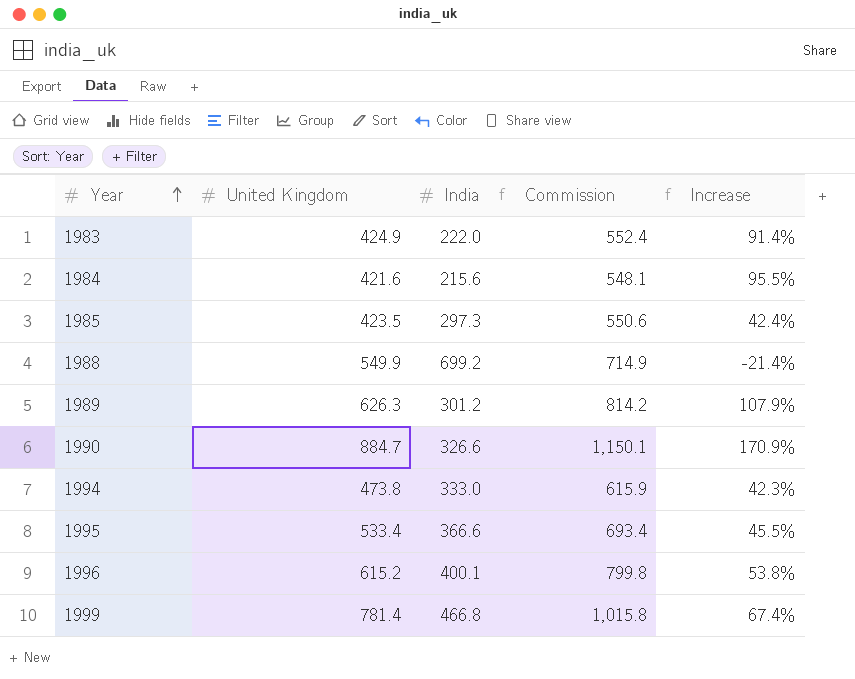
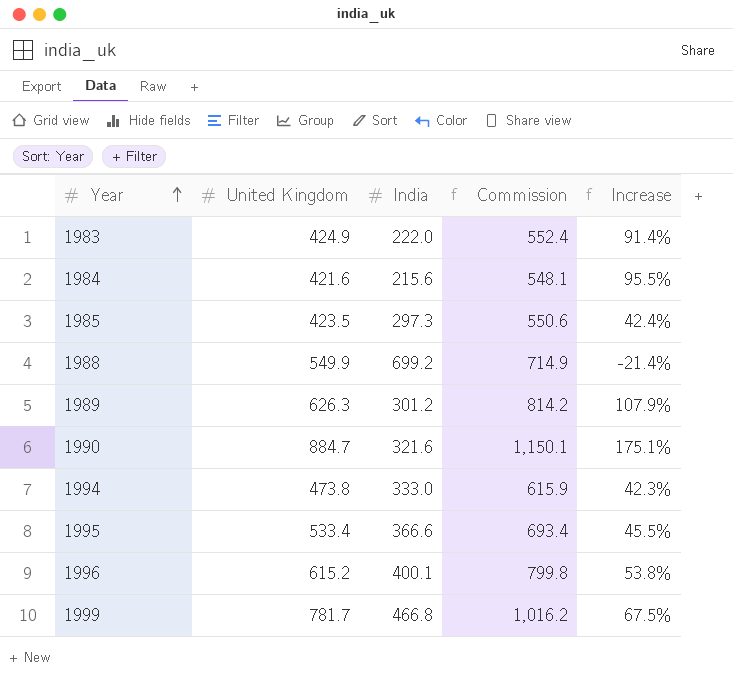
1990 | India: 326.6 -> 321.6
1990 | Increase: 170.9% -> 175.1%
1999 | United Kingdom: 781.4 -> 781.7
1999 | Commission: 1,015.8 -> 1,016.2
1999 | Increase: 67.4% -> 67.5%

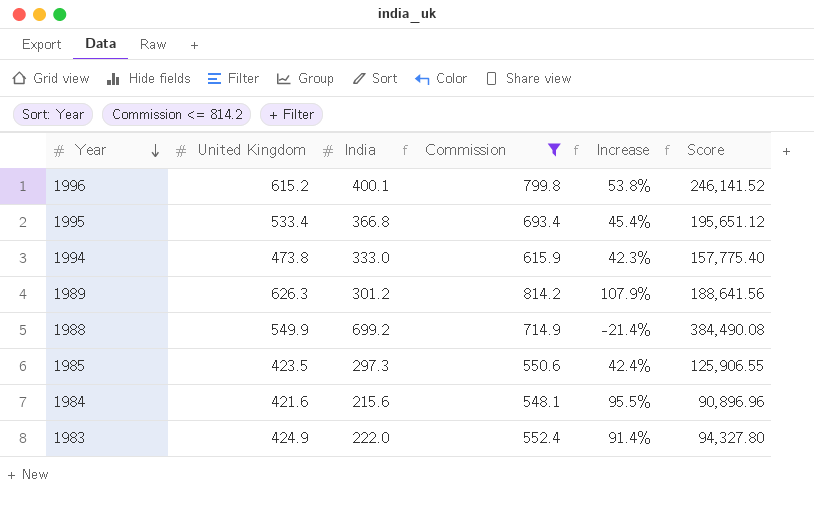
filter: none -> Commission <= 814.2
row order: Year ascending -> Year descending
column Score | formula: none -> [United Kingdom] * [India]
1995 | India: 366.6 -> 366.8
1995 | Increase: 45.5% -> 45.4%

